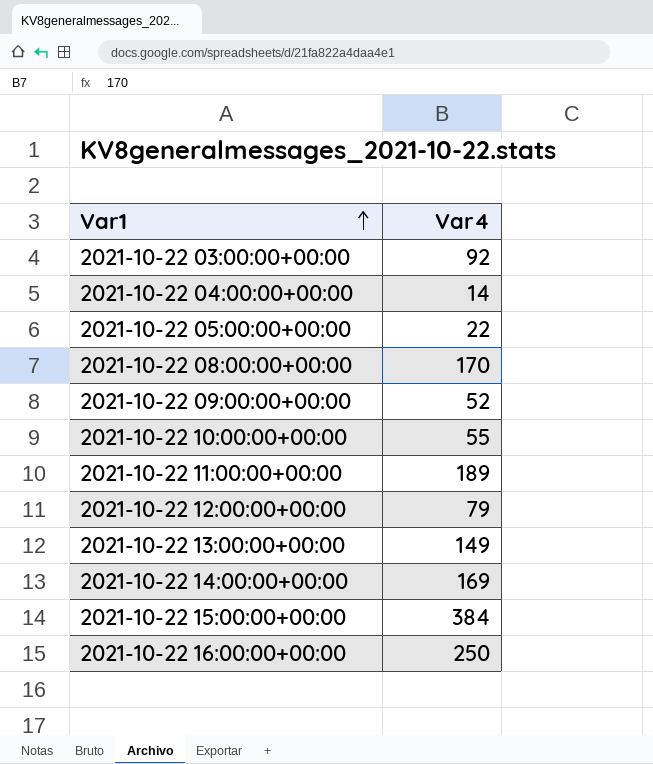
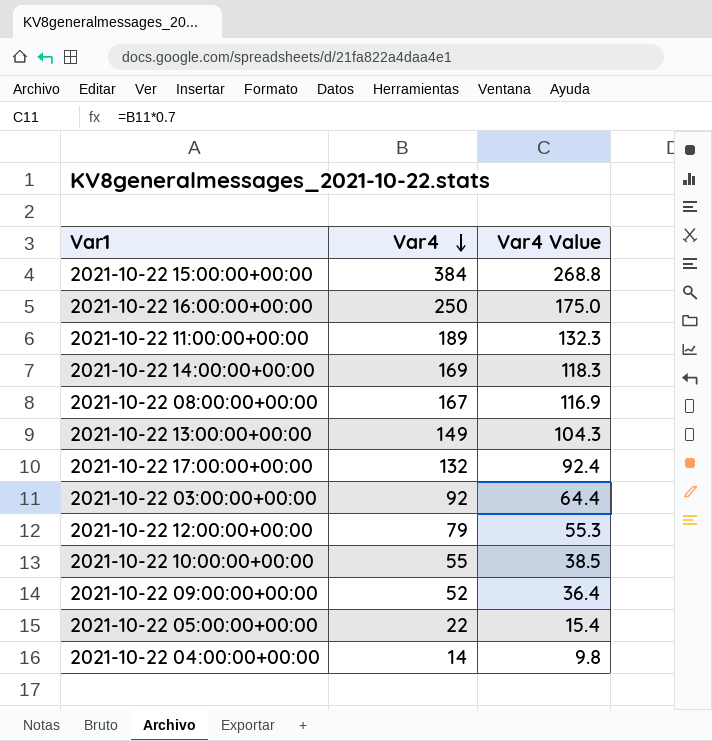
row order: Var1 ascending -> Var4 descending
column Var4 Value | formula: none -> [Var4] * 0.7
2021-10-22 08:00:00+00:00 | Var4: 170 -> 167
row 2021-10-22 17:00:00+00:00: none -> 132 | 92.4

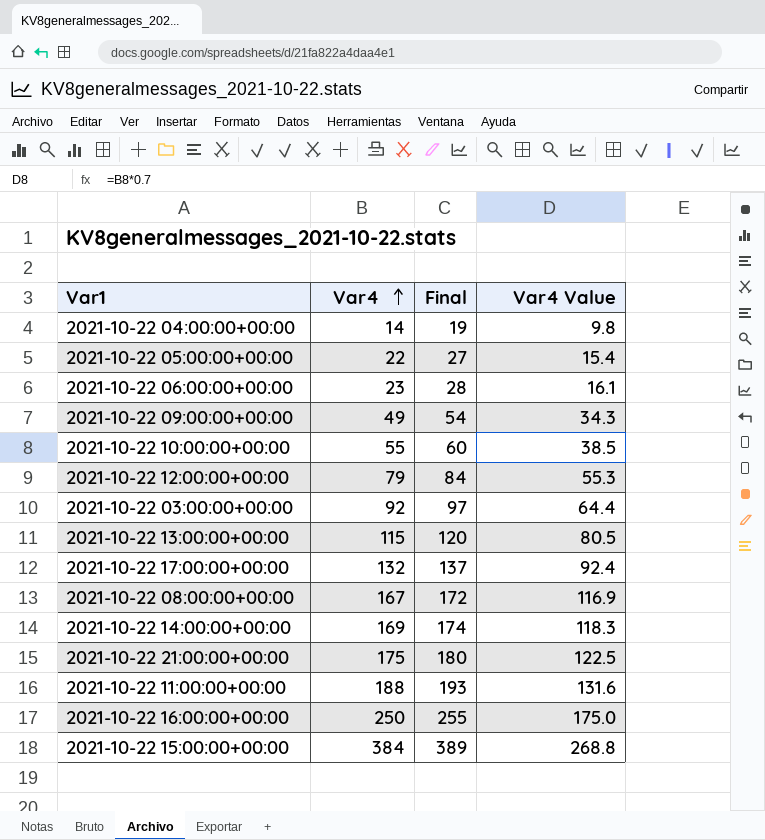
row order: Var4 descending -> Var4 ascending
column Final | formula: none -> [Var4] + 5
row 2021-10-22 06:00:00+00:00: none -> 23 | 28 | 16.1
2021-10-22 09:00:00+00:00 | Var4: 52 -> 49
2021-10-22 09:00:00+00:00 | Var4 Value: 36.4 -> 34.3
2021-10-22 13:00:00+00:00 | Var4: 149 -> 115
2021-10-22 13:00:00+00:00 | Var4 Value: 104.3 -> 80.5
row 2021-10-22 21:00:00+00:00: none -> 175 | 180 | 122.5
2021-10-22 11:00:00+00:00 | Var4: 189 -> 188
2021-10-22 11:00:00+00:00 | Var4 Value: 132.3 -> 131.6

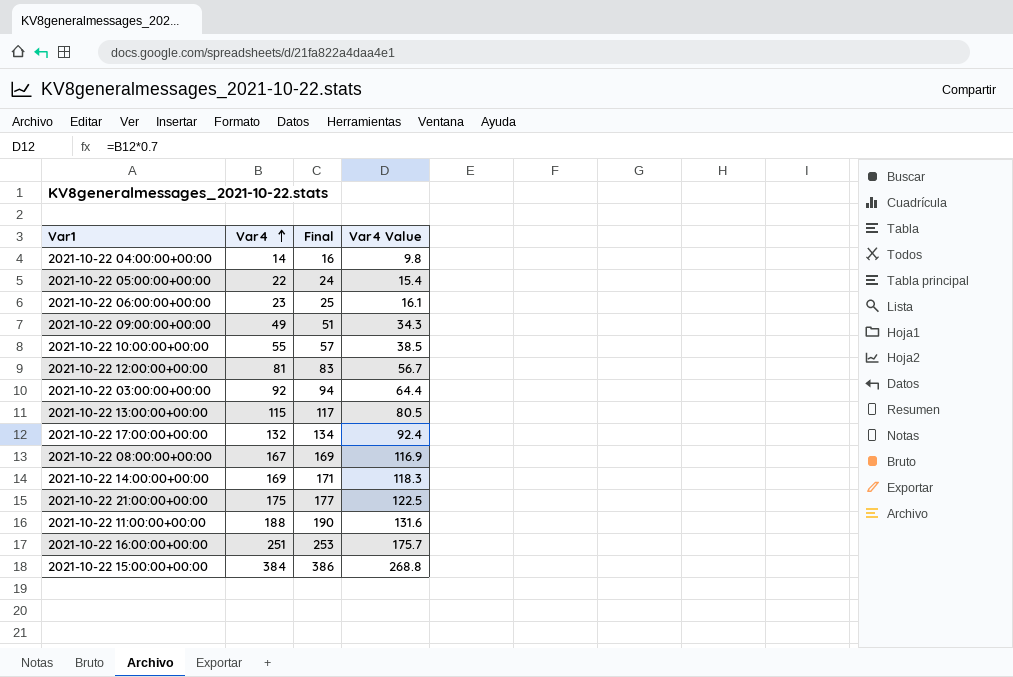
column Final | formula: [Var4] + 5 -> [Var4] + 2
2021-10-22 12:00:00+00:00 | Var4: 79 -> 81
2021-10-22 12:00:00+00:00 | Var4 Value: 55.3 -> 56.7
2021-10-22 16:00:00+00:00 | Var4: 250 -> 251
2021-10-22 16:00:00+00:00 | Var4 Value: 175.0 -> 175.7

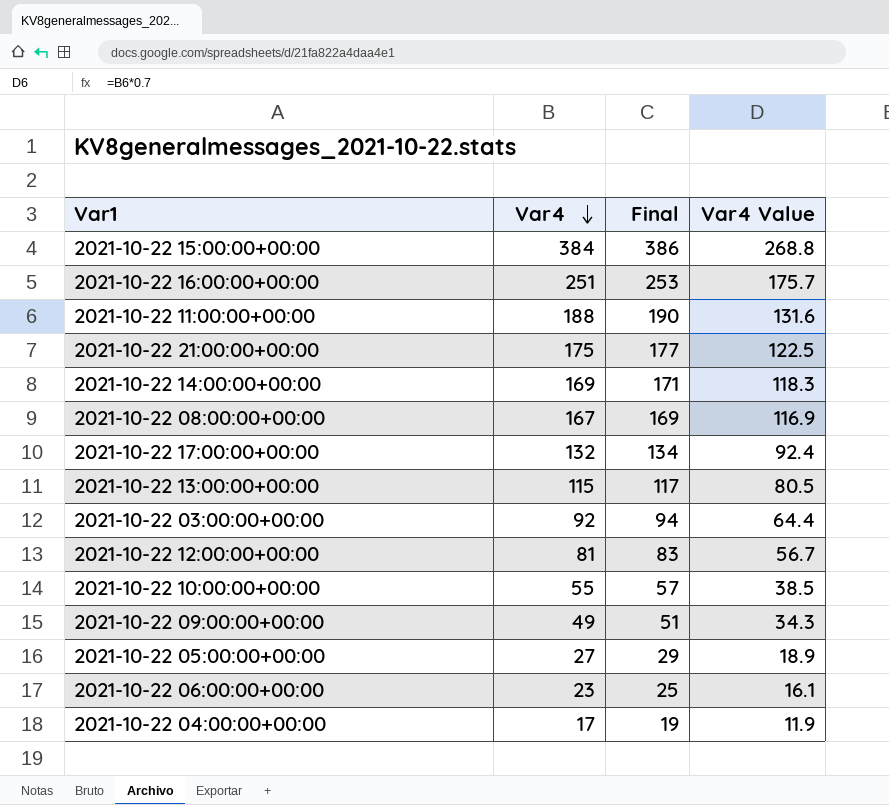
row order: Var4 ascending -> Var4 descending
2021-10-22 05:00:00+00:00 | Var4: 22 -> 27
2021-10-22 05:00:00+00:00 | Final: 24 -> 29
2021-10-22 05:00:00+00:00 | Var4 Value: 15.4 -> 18.9
2021-10-22 04:00:00+00:00 | Var4: 14 -> 17
2021-10-22 04:00:00+00:00 | Final: 16 -> 19
2021-10-22 04:00:00+00:00 | Var4 Value: 9.8 -> 11.9

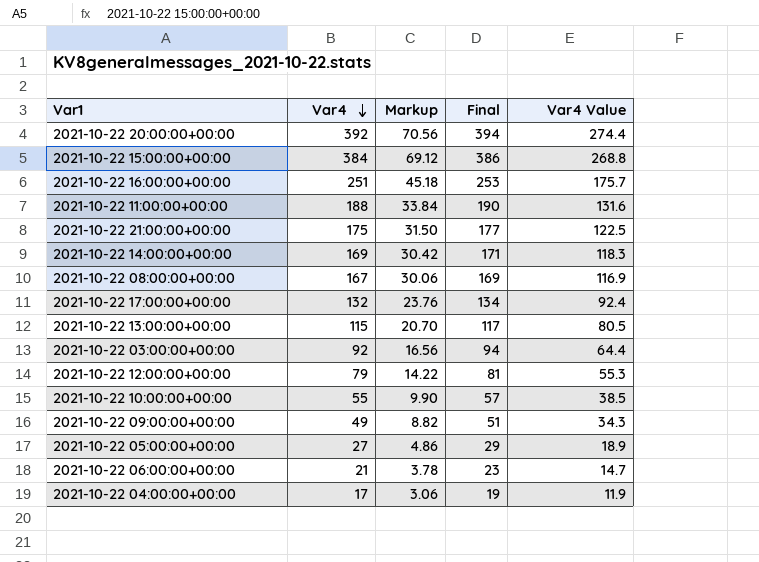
column Markup | formula: none -> [Var4] * 0.18
row 2021-10-22 20:00:00+00:00: none -> 392 | 70.56 | 394 | 274.4
2021-10-22 12:00:00+00:00 | Var4: 81 -> 79
2021-10-22 12:00:00+00:00 | Final: 83 -> 81
2021-10-22 12:00:00+00:00 | Var4 Value: 56.7 -> 55.3
2021-10-22 06:00:00+00:00 | Var4: 23 -> 21
2021-10-22 06:00:00+00:00 | Final: 25 -> 23
2021-10-22 06:00:00+00:00 | Var4 Value: 16.1 -> 14.7

